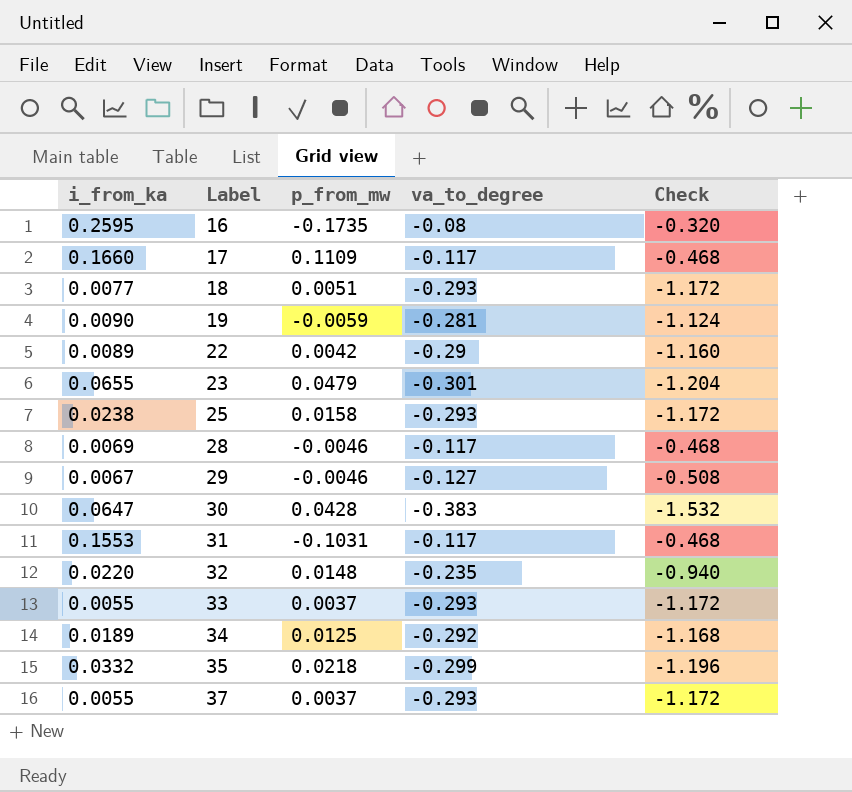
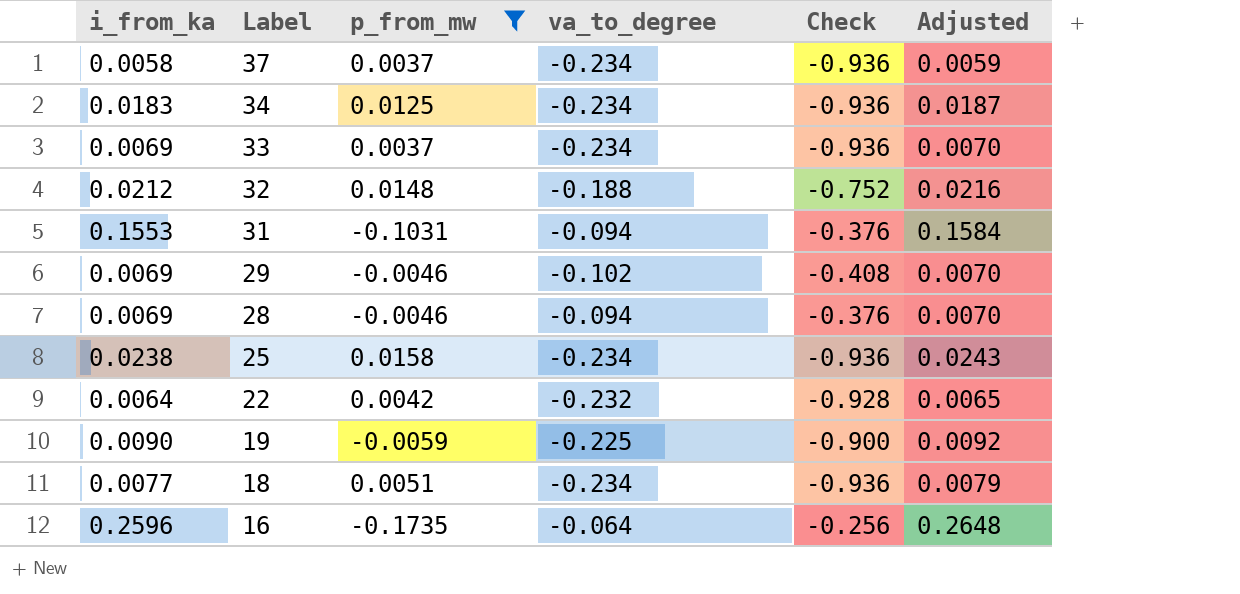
filter: none -> p_from_mw <= 0.0158
row order: Label ascending -> Label descending
column Adjusted | formula: none -> [i_from_ka] * 1.02
37 | i_from_ka: 0.0055 -> 0.0058
37 | va_to_degree: -0.293 -> -0.234
37 | Check: -1.172 -> -0.936
34 | i_from_ka: 0.0189 -> 0.0183
34 | va_to_degree: -0.292 -> -0.234
34 | Check: -1.168 -> -0.936
33 | i_from_ka: 0.0055 -> 0.0069
33 | va_to_degree: -0.293 -> -0.234
33 | Check: -1.172 -> -0.936
32 | i_from_ka: 0.0220 -> 0.0212
32 | va_to_degree: -0.235 -> -0.188
32 | Check: -0.940 -> -0.752
31 | va_to_degree: -0.117 -> -0.094
31 | Check: -0.468 -> -0.376
29 | i_from_ka: 0.0067 -> 0.0069
29 | va_to_degree: -0.127 -> -0.102
29 | Check: -0.508 -> -0.408
28 | va_to_degree: -0.117 -> -0.094
28 | Check: -0.468 -> -0.376
25 | va_to_degree: -0.293 -> -0.234
25 | Check: -1.172 -> -0.936
22 | i_from_ka: 0.0089 -> 0.0064
22 | va_to_degree: -0.29 -> -0.232
22 | Check: -1.160 -> -0.928
19 | va_to_degree: -0.281 -> -0.225
19 | Check: -1.124 -> -0.900
18 | va_to_degree: -0.293 -> -0.234
18 | Check: -1.172 -> -0.936
16 | i_from_ka: 0.2595 -> 0.2596
16 | va_to_degree: -0.08 -> -0.064
16 | Check: -0.320 -> -0.256

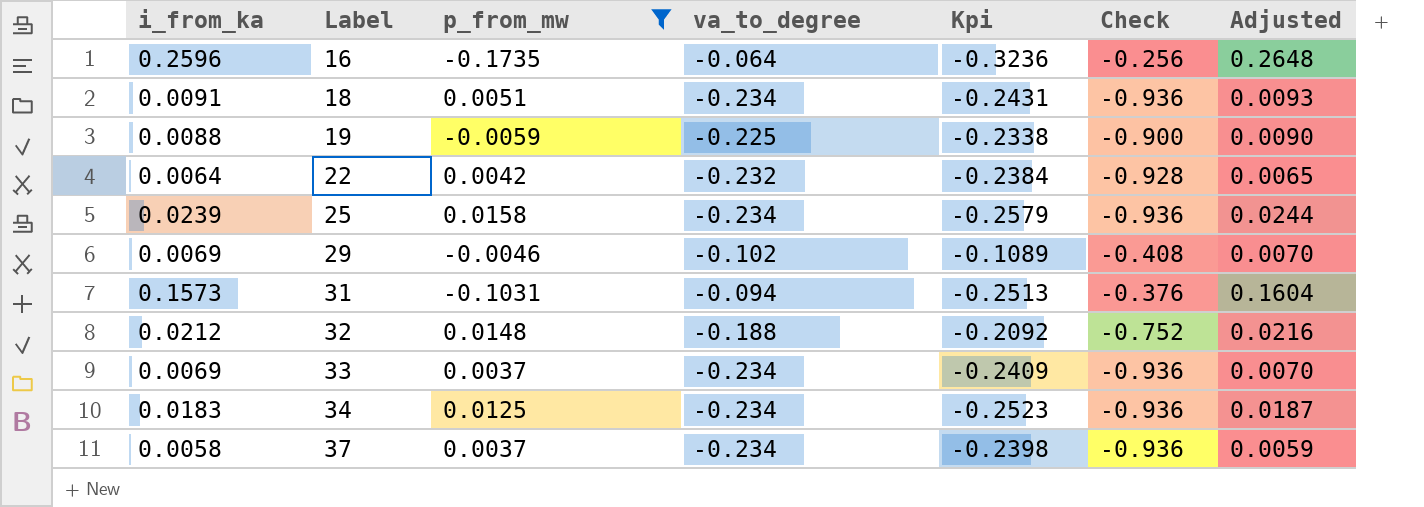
row order: Label descending -> Label ascending
column Kpi | formula: none -> [va_to_degree] - [i_from_ka]
row 28: 0.0069 | -0.0046 | -0.094 | -0.376 | 0.0070 -> none
18 | i_from_ka: 0.0077 -> 0.0091
18 | Adjusted: 0.0079 -> 0.0093
19 | i_from_ka: 0.0090 -> 0.0088
19 | Adjusted: 0.0092 -> 0.0090
25 | i_from_ka: 0.0238 -> 0.0239
25 | Adjusted: 0.0243 -> 0.0244
31 | i_from_ka: 0.1553 -> 0.1573
31 | Adjusted: 0.1584 -> 0.1604

